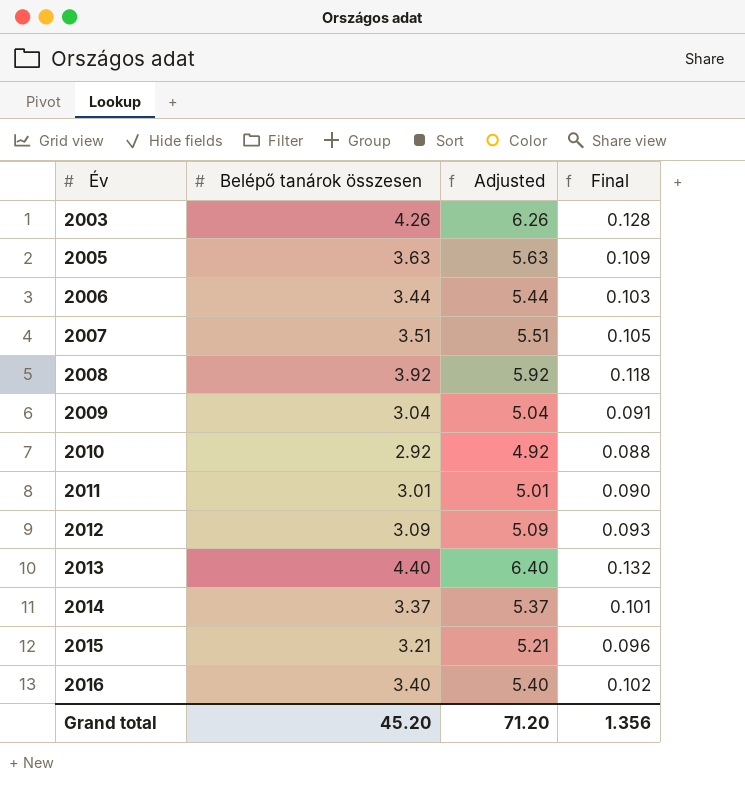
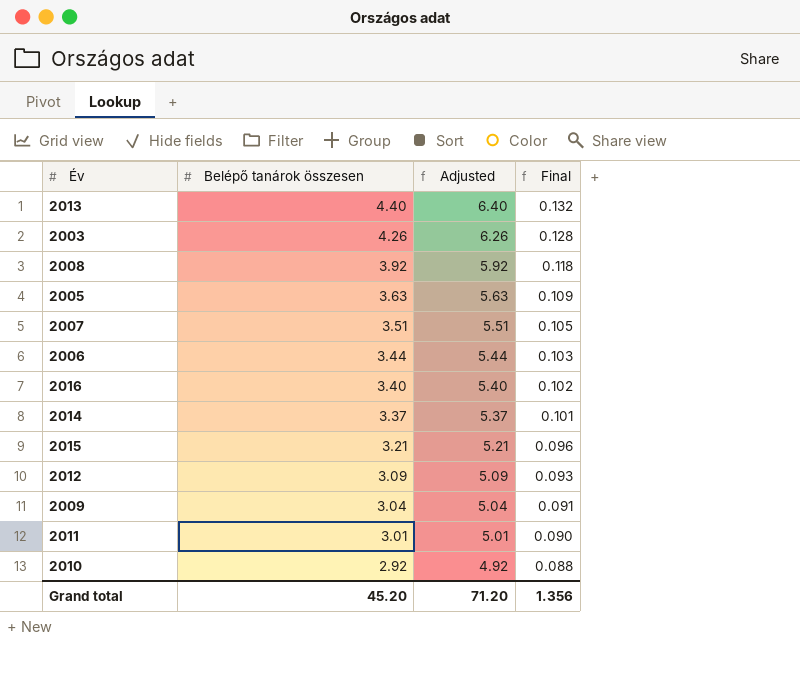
row order: Év ascending -> Belépő tanárok összesen descending

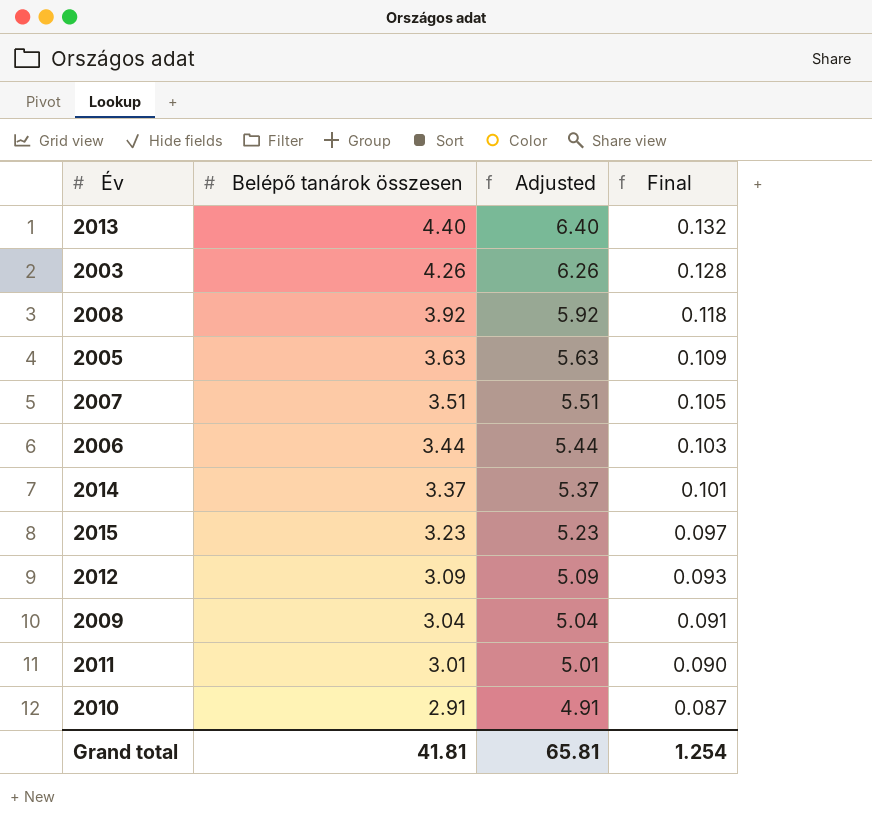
row 2016: 3.40 | 5.40 | 0.102 -> none
2015 | Belépő tanárok összesen: 3.21 -> 3.23
2015 | Adjusted: 5.21 -> 5.23
2015 | Final: 0.096 -> 0.097
2010 | Belépő tanárok összesen: 2.92 -> 2.91
2010 | Adjusted: 4.92 -> 4.91
2010 | Final: 0.088 -> 0.087
Grand total | Belépő tanárok összesen: 45.20 -> 41.81
Grand total | Adjusted: 71.20 -> 65.81
Grand total | Final: 1.356 -> 1.254

